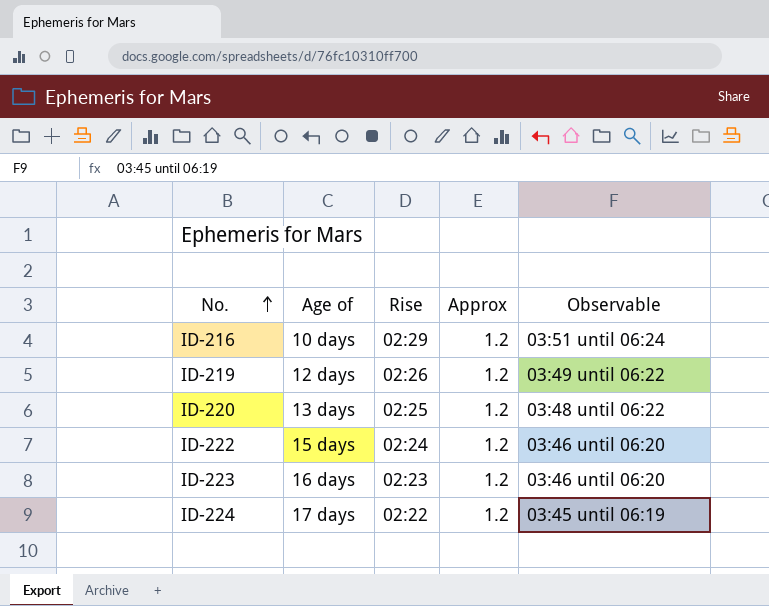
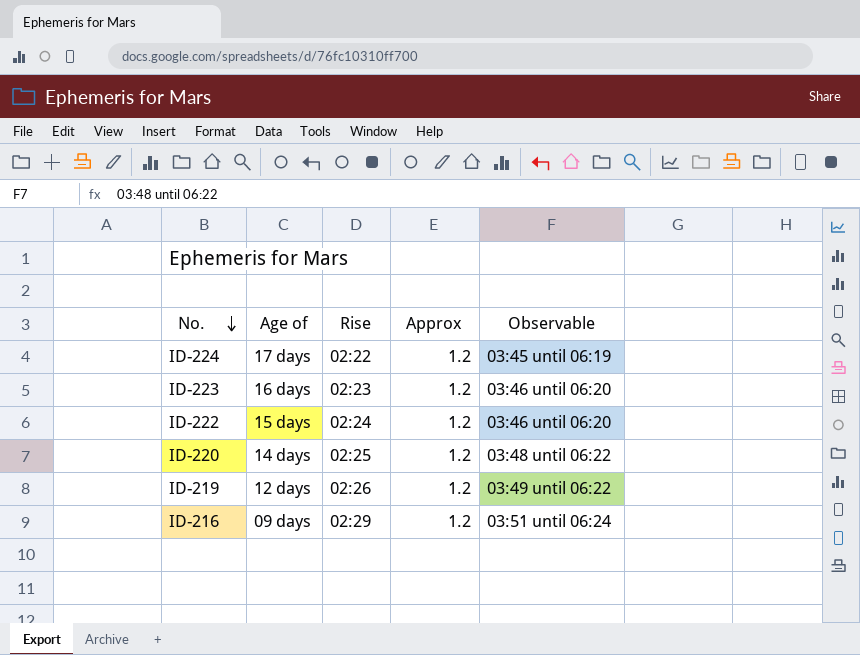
row order: No. ascending -> No. descending
ID-220 | Age of: 13 days -> 14 days
ID-216 | Age of: 10 days -> 09 days

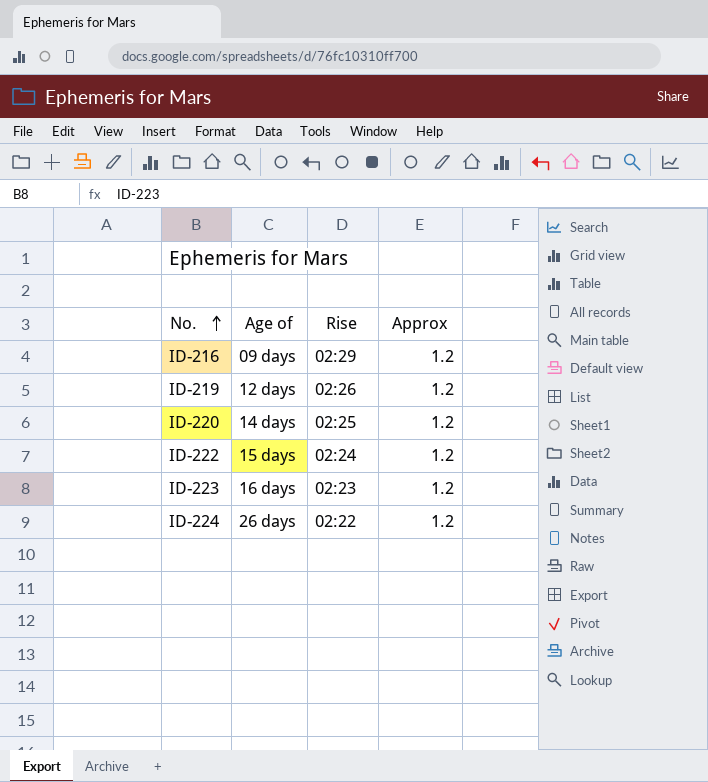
row order: No. descending -> No. ascending
column Observable | position: 5 -> none
ID-224 | Age of: 17 days -> 26 days

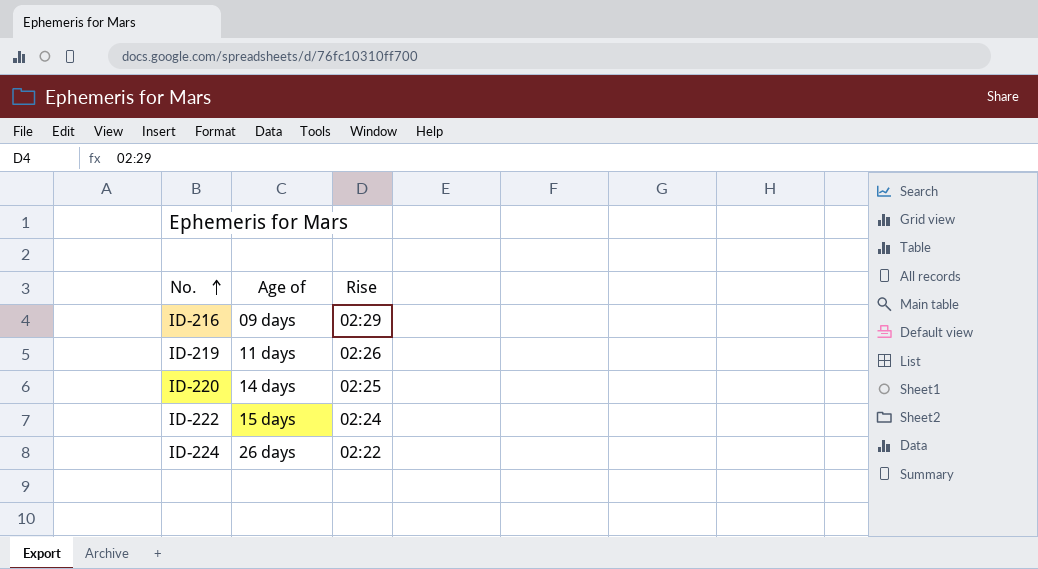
column Approx | position: 4 -> none
row ID-223: 16 days | 02:23 | 1.2 -> none
ID-219 | Age of: 12 days -> 11 days

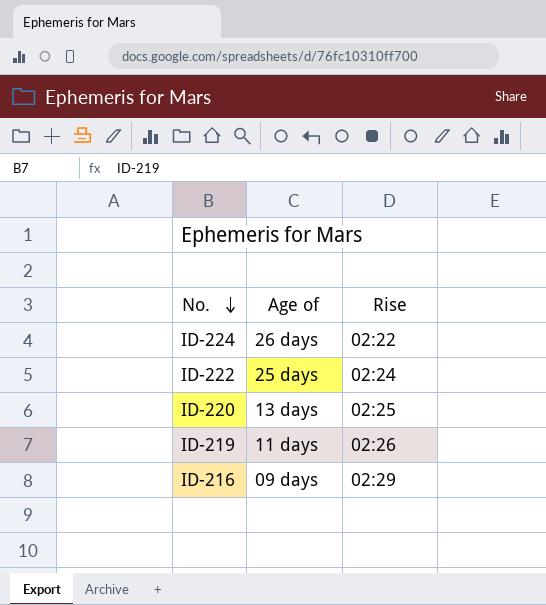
row order: No. ascending -> No. descending
ID-222 | Age of: 15 days -> 25 days
ID-220 | Age of: 14 days -> 13 days

